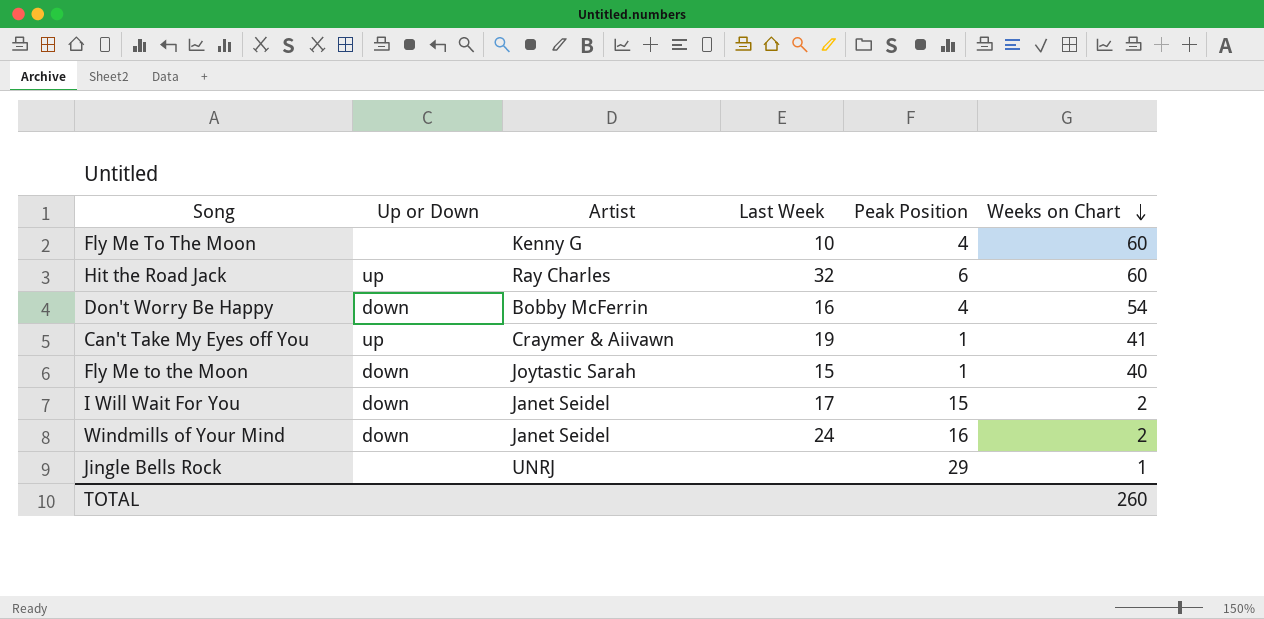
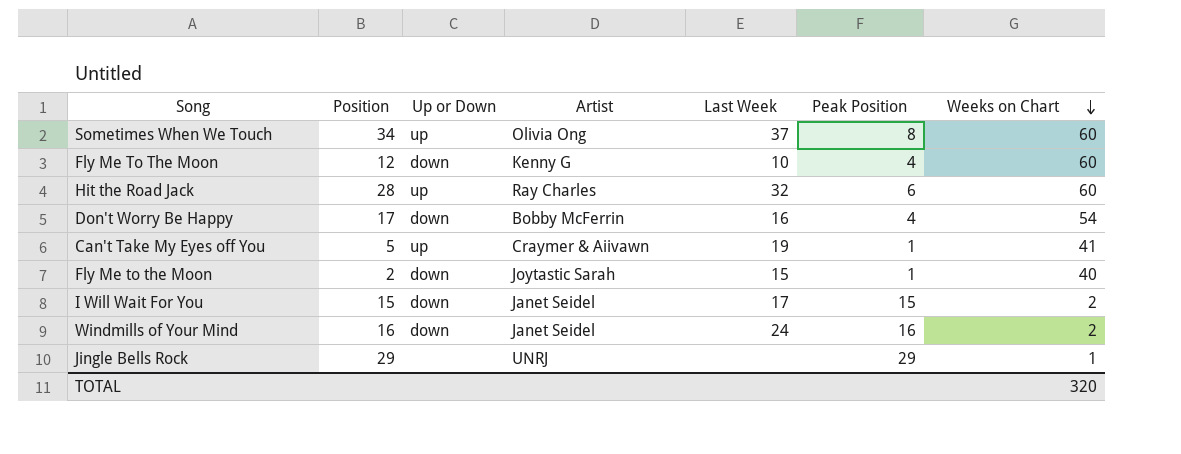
column Position | position: none -> 2
row Sometimes When We Touch: none -> 34 | up | Olivia Ong | 37 | 8 | 60
Fly Me To The Moon | Up or Down: none -> down
TOTAL | Weeks on Chart: 260 -> 320

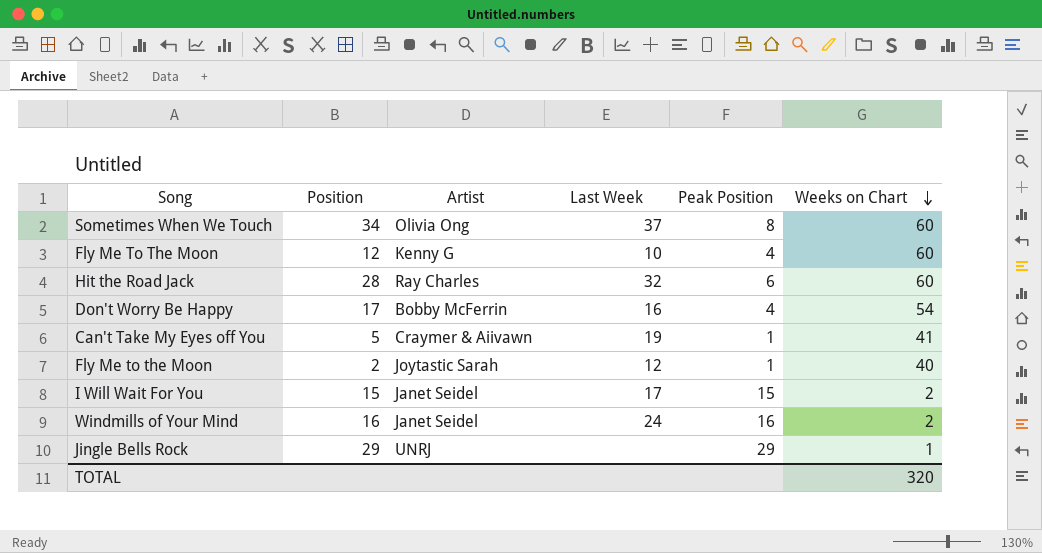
column Up or Down | position: 3 -> none
Fly Me to the Moon | Last Week: 15 -> 12

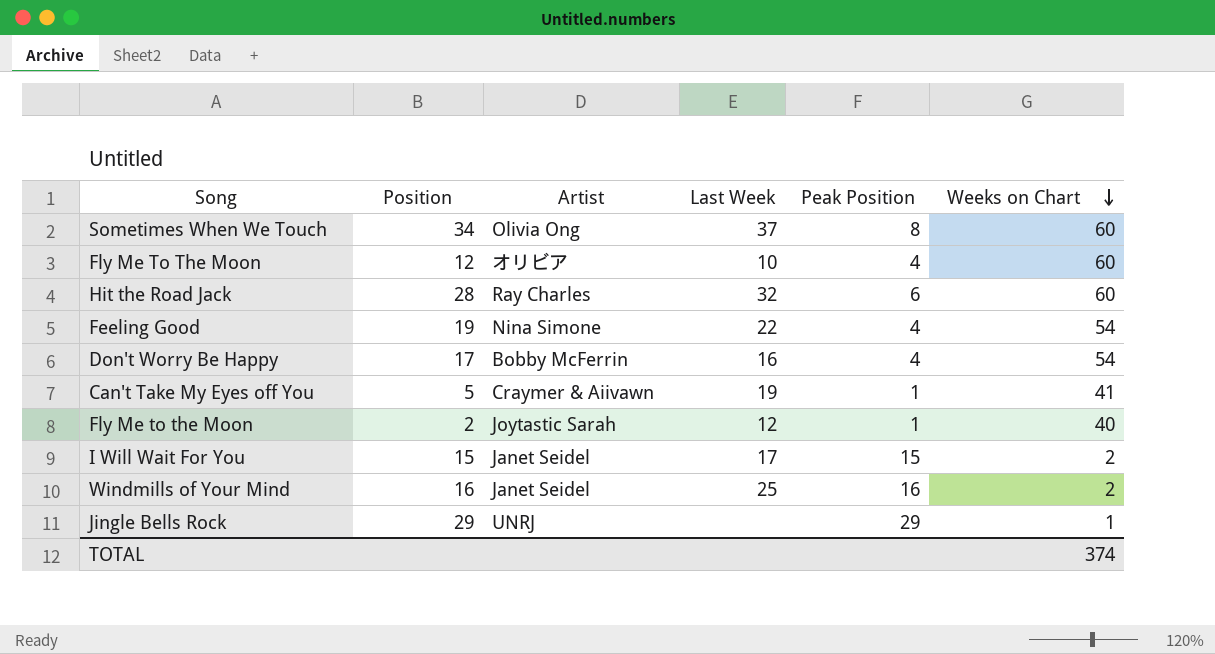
Fly Me To The Moon | Artist: Kenny G -> オリビア
row Feeling Good: none -> 19 | Nina Simone | 22 | 4 | 54
Windmills of Your Mind | Last Week: 24 -> 25
TOTAL | Weeks on Chart: 320 -> 374

